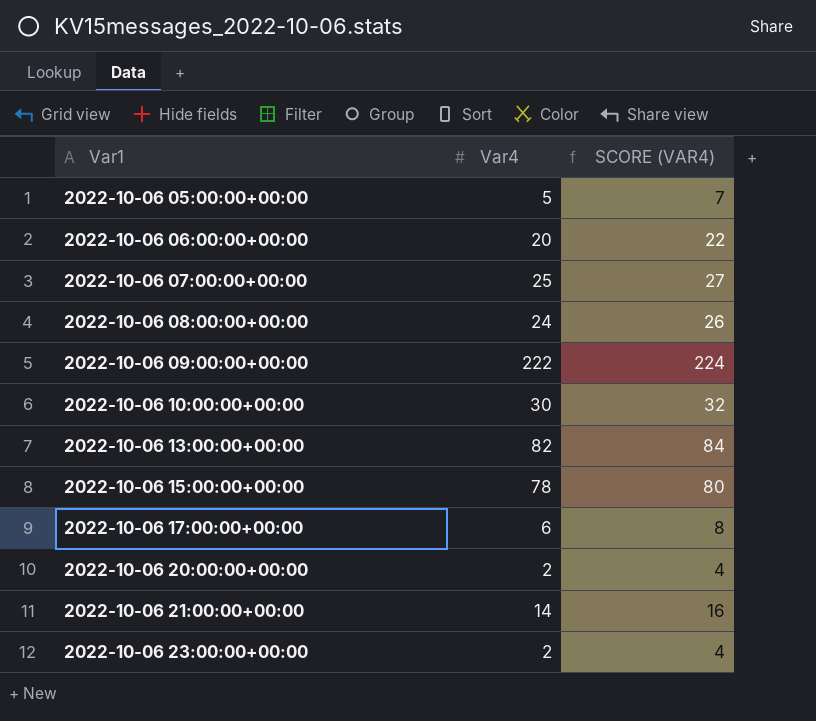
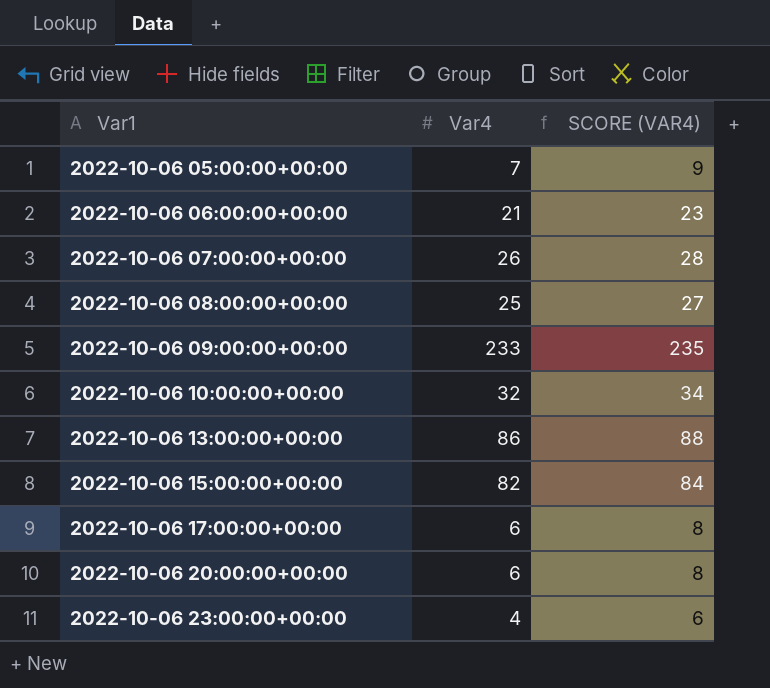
row 2022-10-06 21:00:00+00:00: 14 | 16 -> none
2022-10-06 05:00:00+00:00 | Var4: 5 -> 7
2022-10-06 05:00:00+00:00 | SCORE (VAR4): 7 -> 9
2022-10-06 06:00:00+00:00 | Var4: 20 -> 21
2022-10-06 06:00:00+00:00 | SCORE (VAR4): 22 -> 23
2022-10-06 07:00:00+00:00 | Var4: 25 -> 26
2022-10-06 07:00:00+00:00 | SCORE (VAR4): 27 -> 28
2022-10-06 08:00:00+00:00 | Var4: 24 -> 25
2022-10-06 08:00:00+00:00 | SCORE (VAR4): 26 -> 27
2022-10-06 09:00:00+00:00 | Var4: 222 -> 233
2022-10-06 09:00:00+00:00 | SCORE (VAR4): 224 -> 235
2022-10-06 10:00:00+00:00 | Var4: 30 -> 32
2022-10-06 10:00:00+00:00 | SCORE (VAR4): 32 -> 34
2022-10-06 13:00:00+00:00 | Var4: 82 -> 86
2022-10-06 13:00:00+00:00 | SCORE (VAR4): 84 -> 88
2022-10-06 15:00:00+00:00 | Var4: 78 -> 82
2022-10-06 15:00:00+00:00 | SCORE (VAR4): 80 -> 84
2022-10-06 20:00:00+00:00 | Var4: 2 -> 6
2022-10-06 20:00:00+00:00 | SCORE (VAR4): 4 -> 8
2022-10-06 23:00:00+00:00 | Var4: 2 -> 4
2022-10-06 23:00:00+00:00 | SCORE (VAR4): 4 -> 6

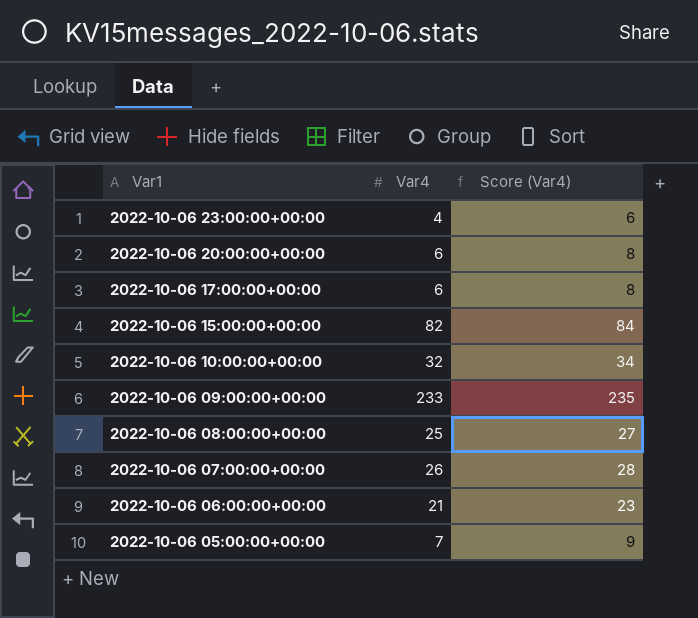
row order: Var1 ascending -> Var1 descending
column name: SCORE (VAR4) -> Score (Var4)
row 2022-10-06 13:00:00+00:00: 86 | 88 -> none

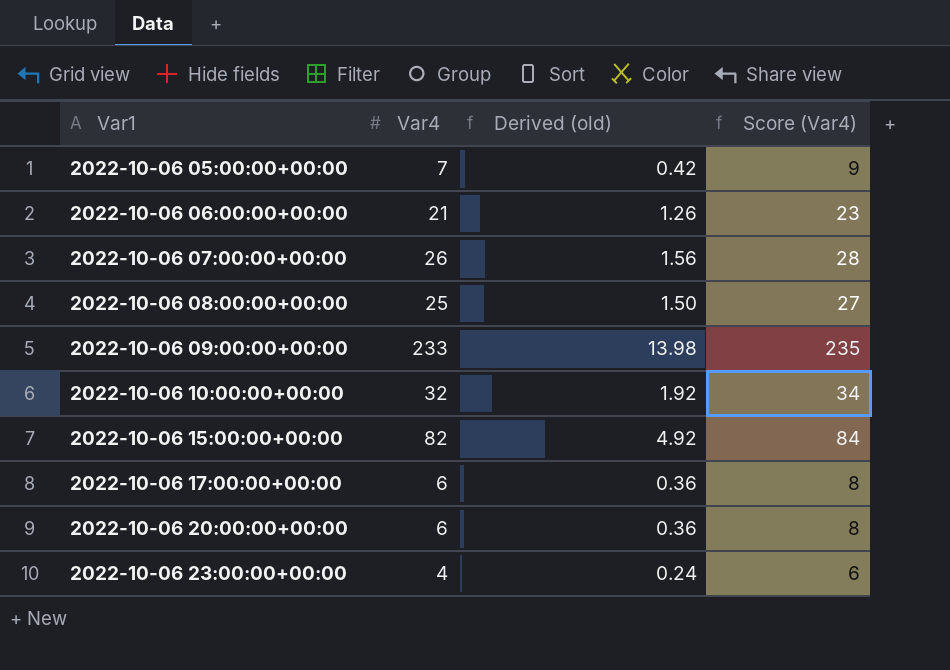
row order: Var1 descending -> Var1 ascending
column Derived (old) | formula: none -> [Var4] * 0.06

